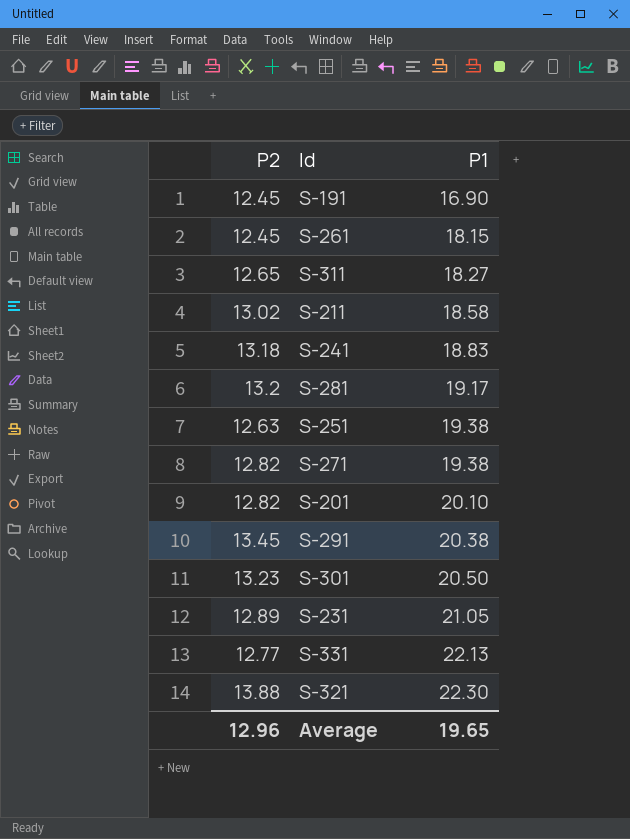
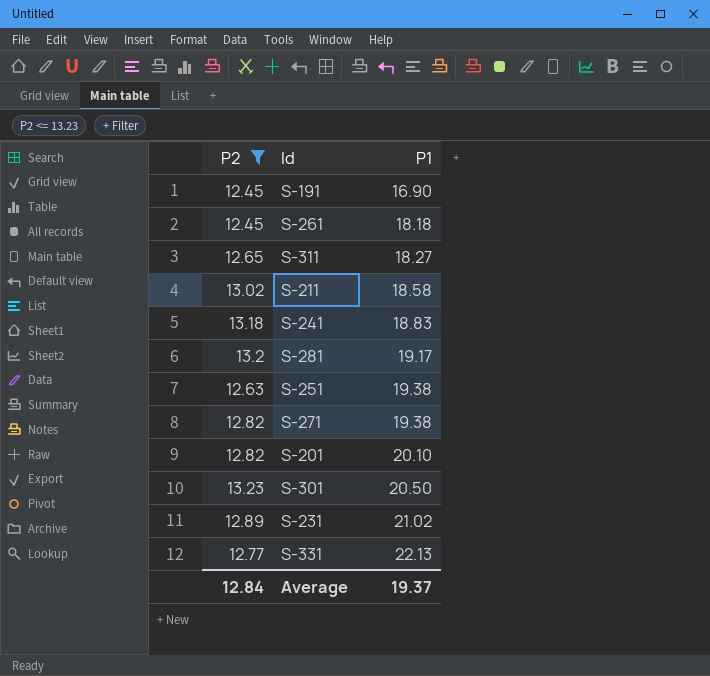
filter: none -> P2 <= 13.23
S-261 | P1: 18.15 -> 18.18
S-231 | P1: 21.05 -> 21.02
Average | P2: 12.96 -> 12.84
Average | P1: 19.65 -> 19.37

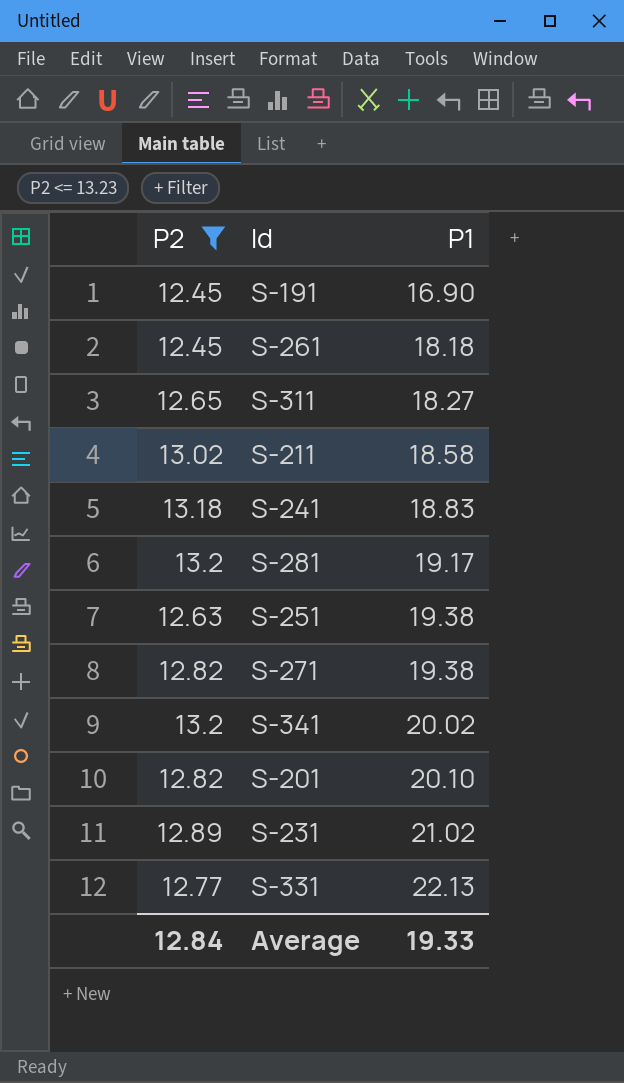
row S-301: 13.23 | 20.50 -> none
row S-341: none -> 13.2 | 20.02
Average | P1: 19.37 -> 19.33

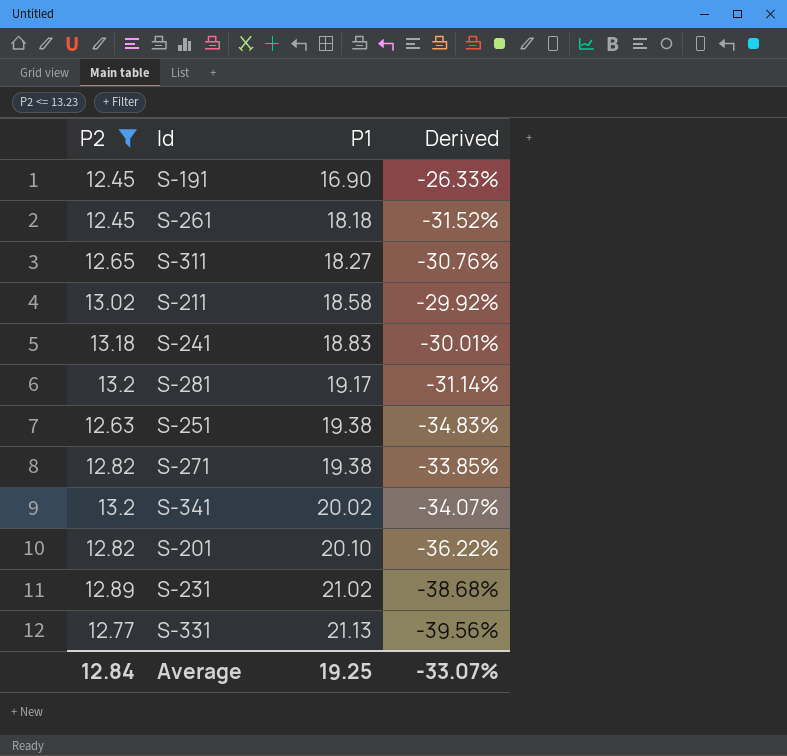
column Derived | formula: none -> ([P2] - [P1]) / [P1]
S-331 | P1: 22.13 -> 21.13
Average | P1: 19.33 -> 19.25

